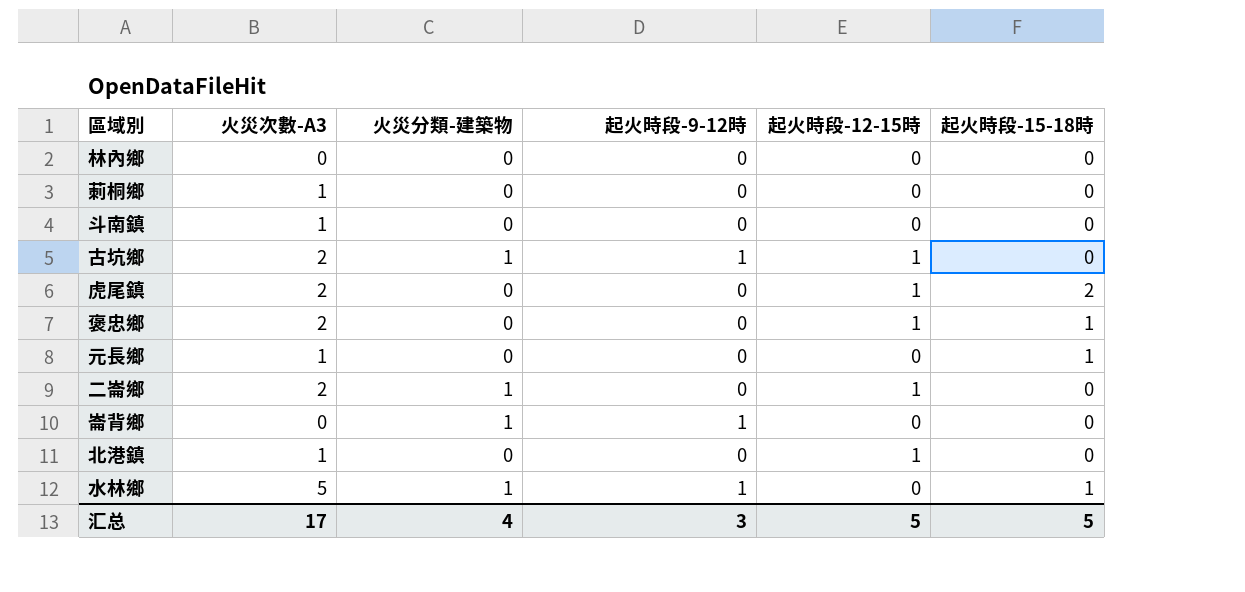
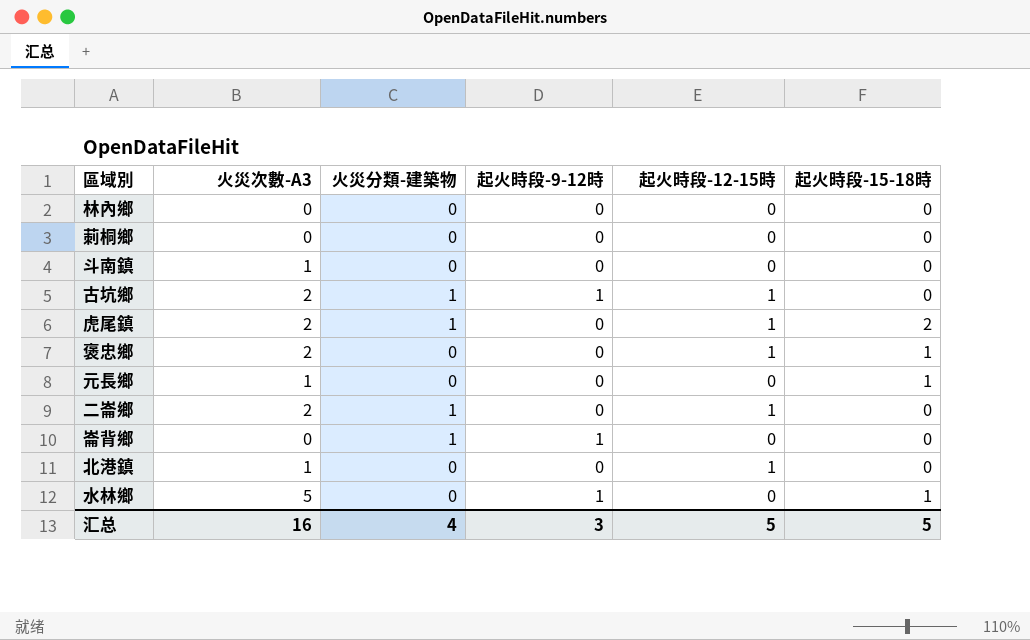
莿桐鄉 | 火災次數-A3: 1 -> 0
虎尾鎮 | 火災分類-建築物: 0 -> 1
水林鄉 | 火災分類-建築物: 1 -> 0
汇总 | 火災次數-A3: 17 -> 16

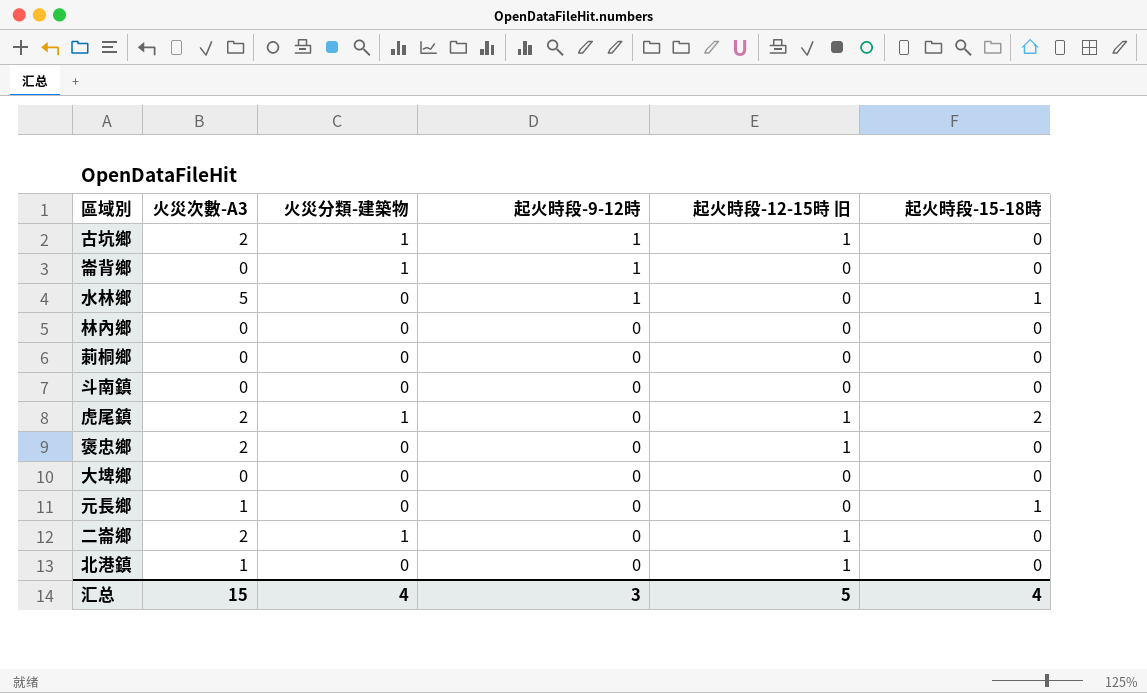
row order: none -> 起火時段-9-12時 descending
column name: 起火時段-12-15時 -> 起火時段-12-15時 旧
斗南鎮 | 火災次數-A3: 1 -> 0
褒忠鄉 | 起火時段-15-18時: 1 -> 0
row 大埤鄉: none -> 0 | 0 | 0 | 0 | 0
汇总 | 火災次數-A3: 16 -> 15
汇总 | 起火時段-15-18時: 5 -> 4

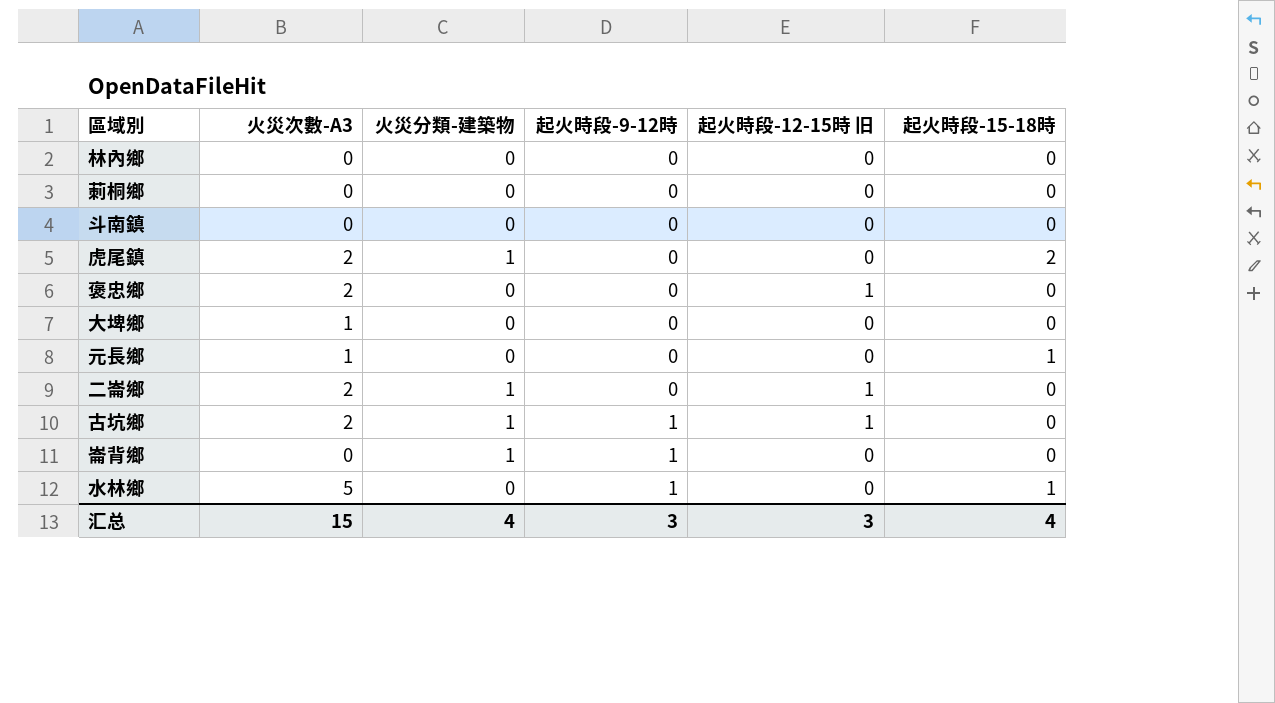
row order: 起火時段-9-12時 descending -> 起火時段-9-12時 ascending
row 北港鎮: 1 | 0 | 0 | 1 | 0 -> none
虎尾鎮 | 起火時段-12-15時 旧: 1 -> 0
大埤鄉 | 火災次數-A3: 0 -> 1
汇总 | 起火時段-12-15時 旧: 5 -> 3

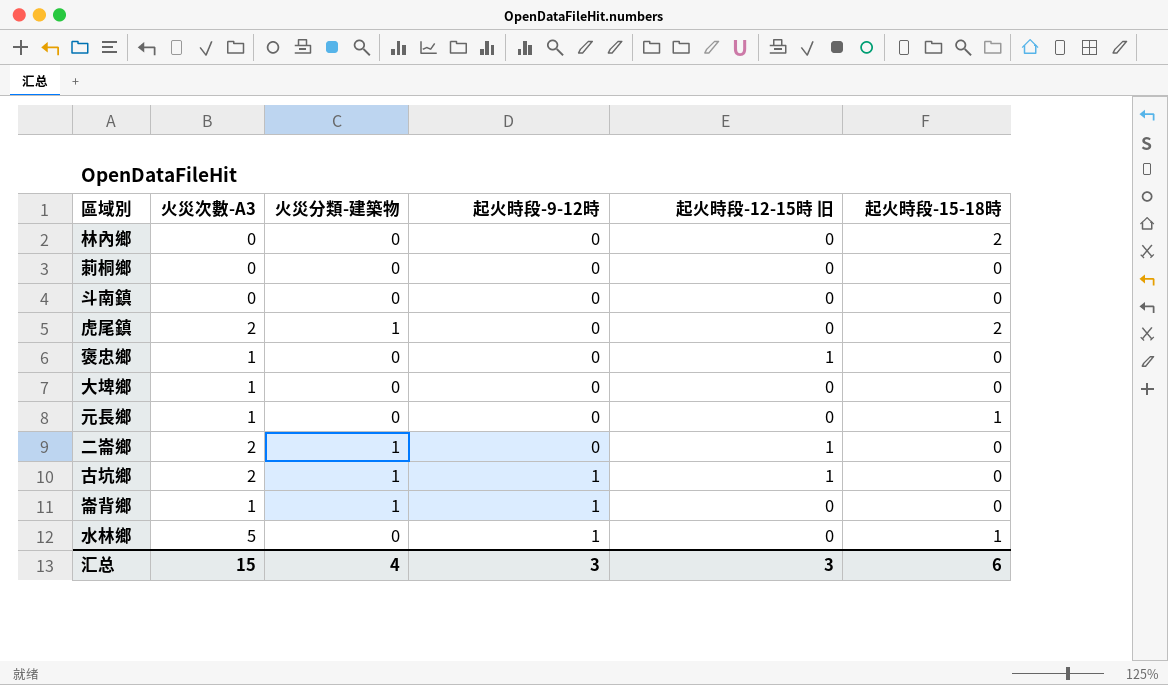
林內鄉 | 起火時段-15-18時: 0 -> 2
褒忠鄉 | 火災次數-A3: 2 -> 1
崙背鄉 | 火災次數-A3: 0 -> 1
汇总 | 起火時段-15-18時: 4 -> 6

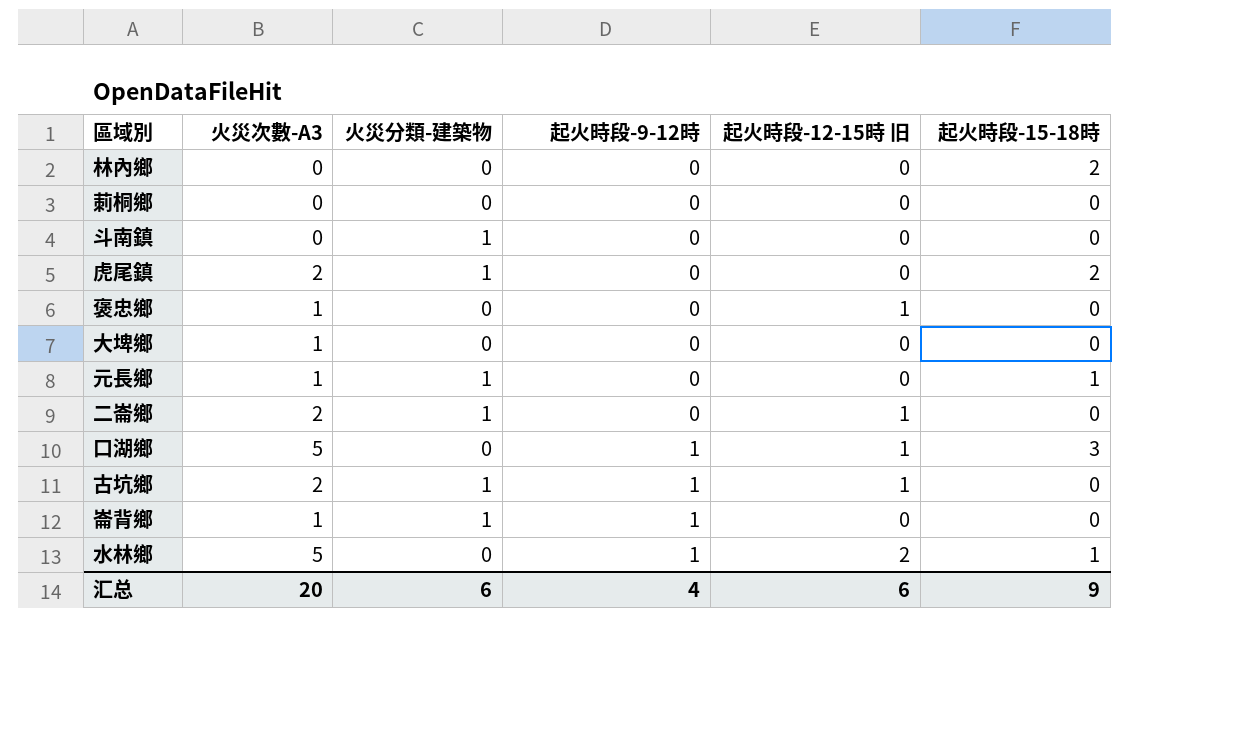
斗南鎮 | 火災分類-建築物: 0 -> 1
元長鄉 | 火災分類-建築物: 0 -> 1
row 口湖鄉: none -> 5 | 0 | 1 | 1 | 3
水林鄉 | 起火時段-12-15時 旧: 0 -> 2
汇总 | 火災次數-A3: 15 -> 20
汇总 | 火災分類-建築物: 4 -> 6
汇总 | 起火時段-9-12時: 3 -> 4
汇总 | 起火時段-12-15時 旧: 3 -> 6
汇总 | 起火時段-15-18時: 6 -> 9

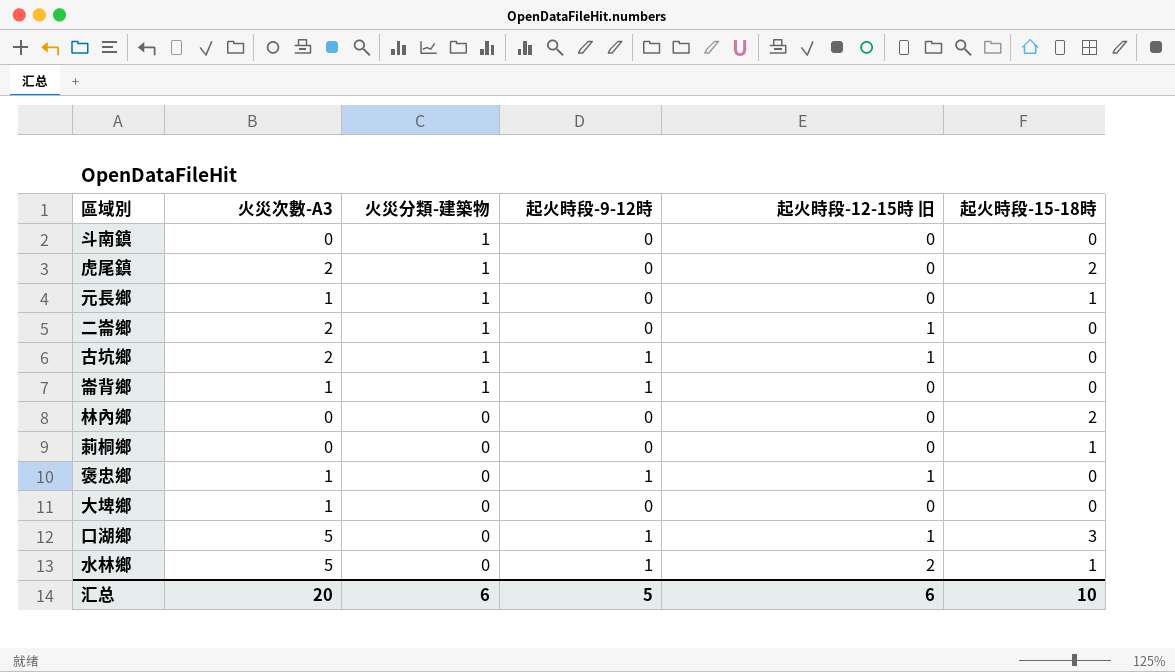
row order: 起火時段-9-12時 ascending -> 火災分類-建築物 descending
莿桐鄉 | 起火時段-15-18時: 0 -> 1
褒忠鄉 | 起火時段-9-12時: 0 -> 1
汇总 | 起火時段-9-12時: 4 -> 5
汇总 | 起火時段-15-18時: 9 -> 10

